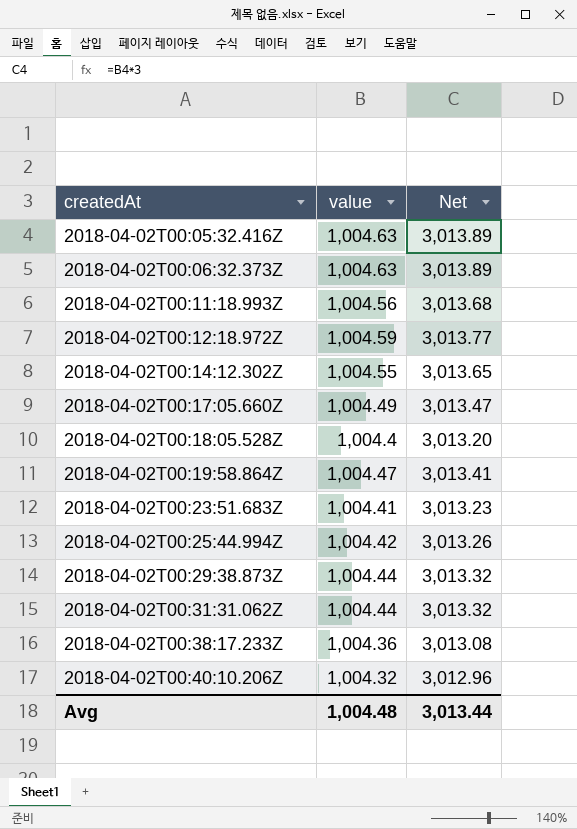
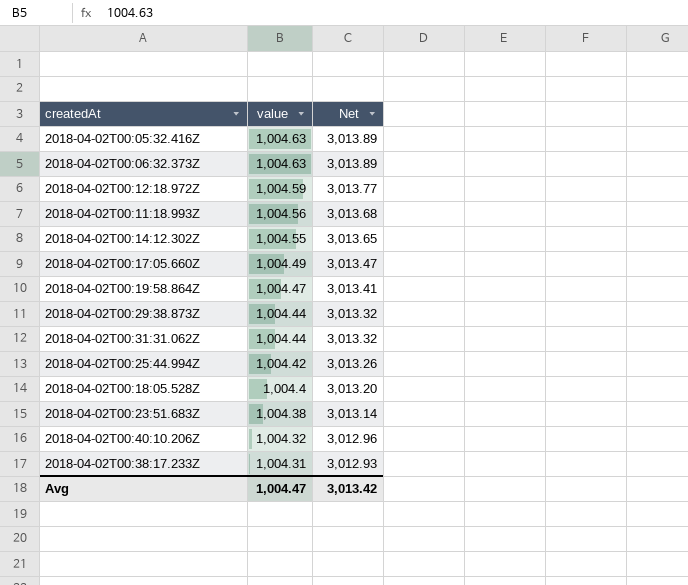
row order: createdAt ascending -> value descending
2018-04-02T00:23:51.683Z | value: 1,004.41 -> 1,004.38
2018-04-02T00:23:51.683Z | Net: 3,013.23 -> 3,013.14
2018-04-02T00:38:17.233Z | value: 1,004.36 -> 1,004.31
2018-04-02T00:38:17.233Z | Net: 3,013.08 -> 3,012.93
Avg | value: 1,004.48 -> 1,004.47
Avg | Net: 3,013.44 -> 3,013.42

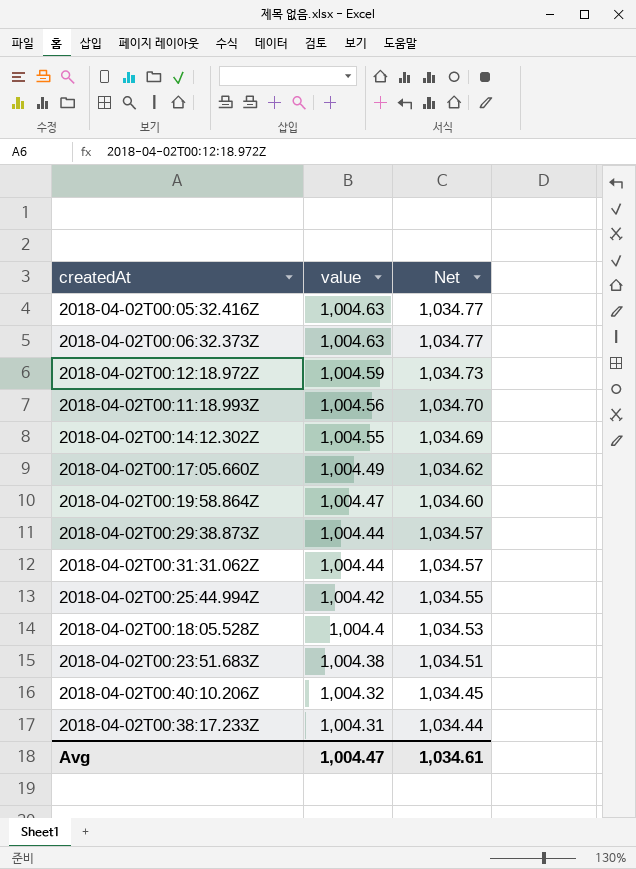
column Net | formula: [value] * 3 -> [value] * 1.03
Avg | Net: 3,013.42 -> 1,034.61

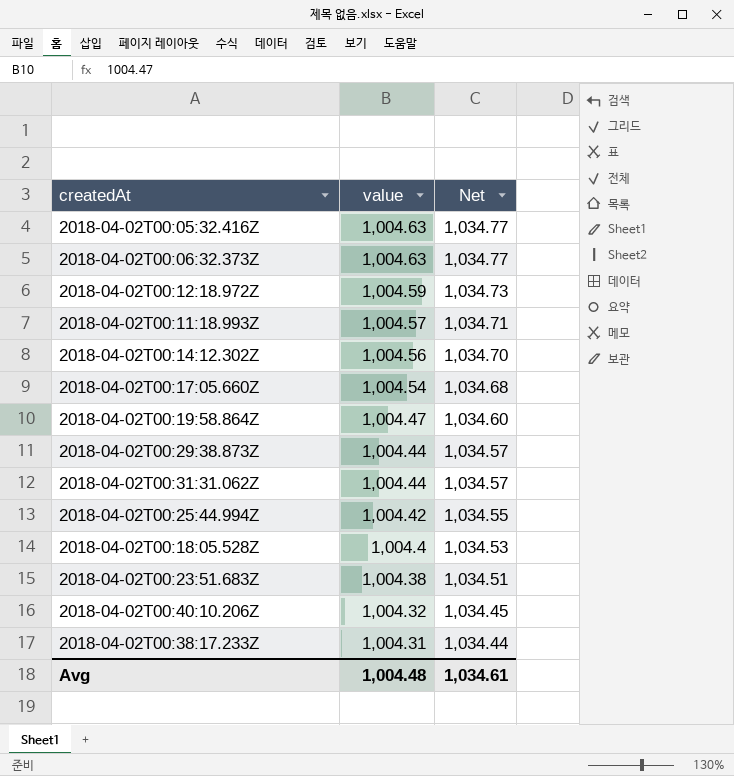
2018-04-02T00:11:18.993Z | value: 1,004.56 -> 1,004.57
2018-04-02T00:11:18.993Z | Net: 1,034.70 -> 1,034.71
2018-04-02T00:14:12.302Z | value: 1,004.55 -> 1,004.56
2018-04-02T00:14:12.302Z | Net: 1,034.69 -> 1,034.70
2018-04-02T00:17:05.660Z | value: 1,004.49 -> 1,004.54
2018-04-02T00:17:05.660Z | Net: 1,034.62 -> 1,034.68
Avg | value: 1,004.47 -> 1,004.48

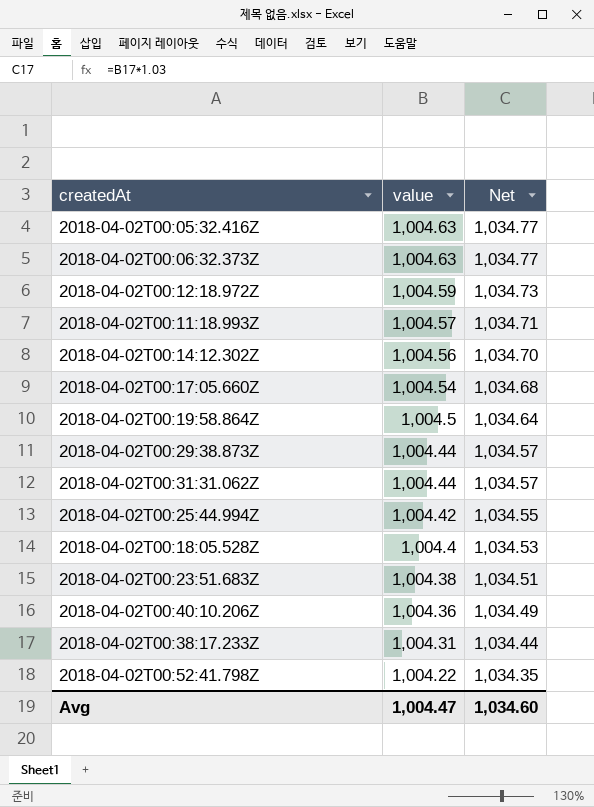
2018-04-02T00:19:58.864Z | value: 1,004.47 -> 1,004.5
2018-04-02T00:19:58.864Z | Net: 1,034.60 -> 1,034.64
2018-04-02T00:40:10.206Z | value: 1,004.32 -> 1,004.36
2018-04-02T00:40:10.206Z | Net: 1,034.45 -> 1,034.49
row 2018-04-02T00:52:41.798Z: none -> 1,004.22 | 1,034.35
Avg | value: 1,004.48 -> 1,004.47
Avg | Net: 1,034.61 -> 1,034.60

